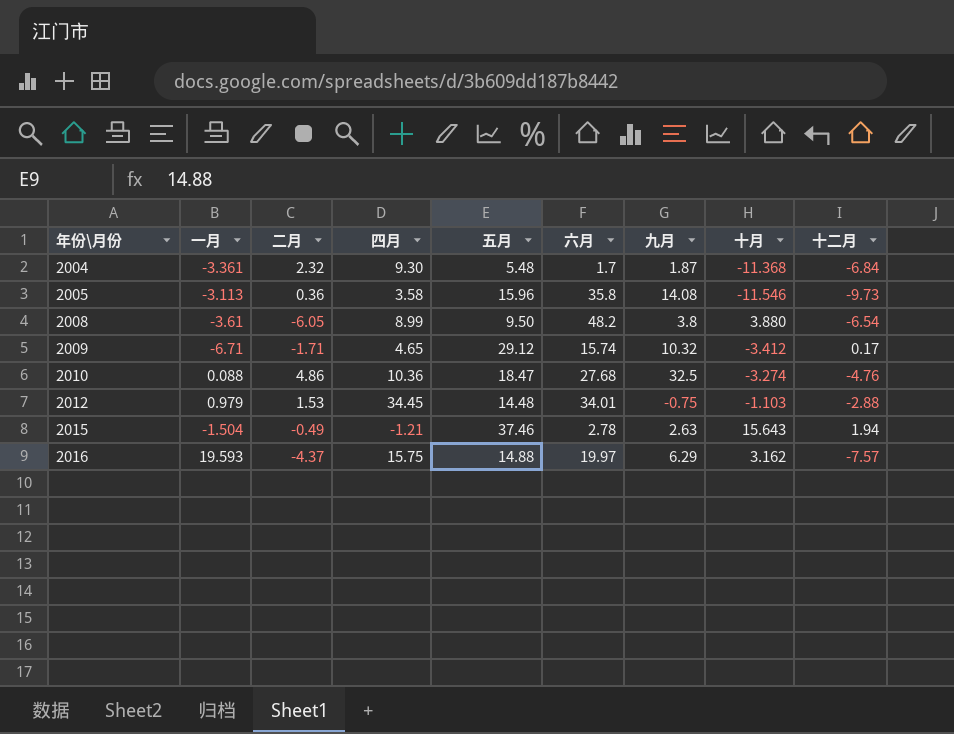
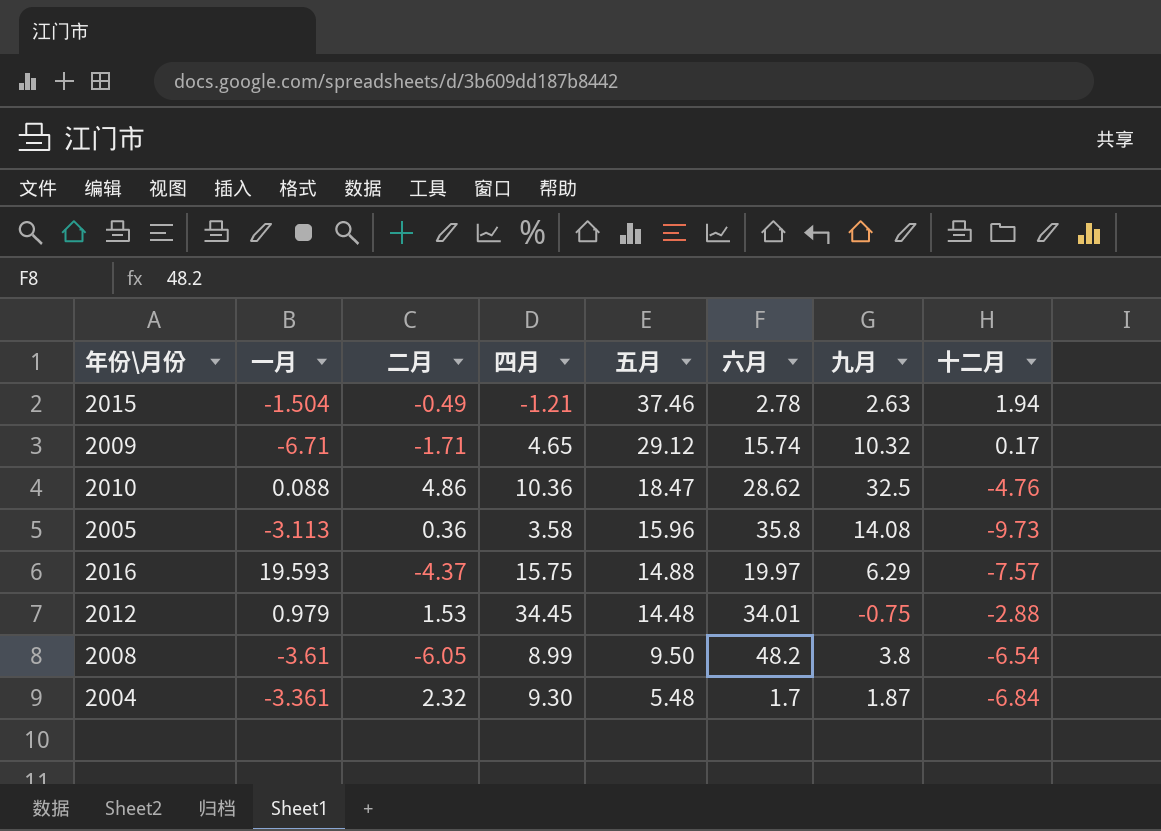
row order: 年份\月份 ascending -> 五月 descending
column 十月 | position: 8 -> none
2010 | 六月: 27.68 -> 28.62

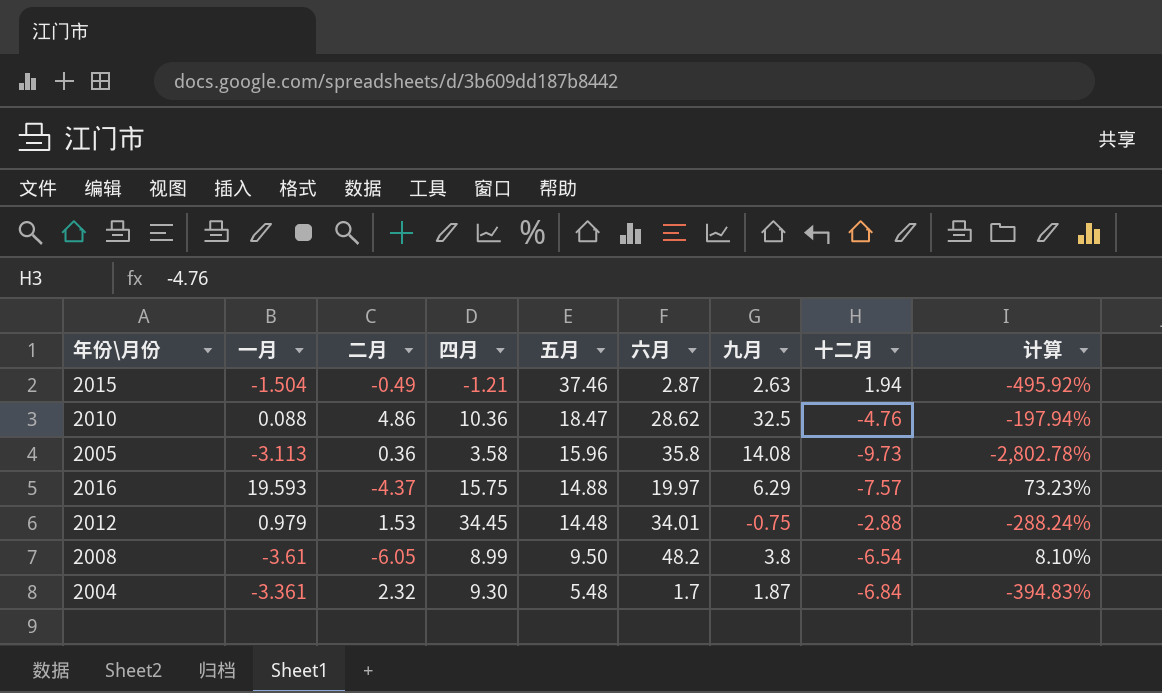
column 计算 | formula: none -> ([十二月] - [二月]) / [二月]
row 2009: -6.71 | -1.71 | 4.65 | 29.12 | 15.74 | 10.32 | 0.17 -> none
2015 | 六月: 2.78 -> 2.87

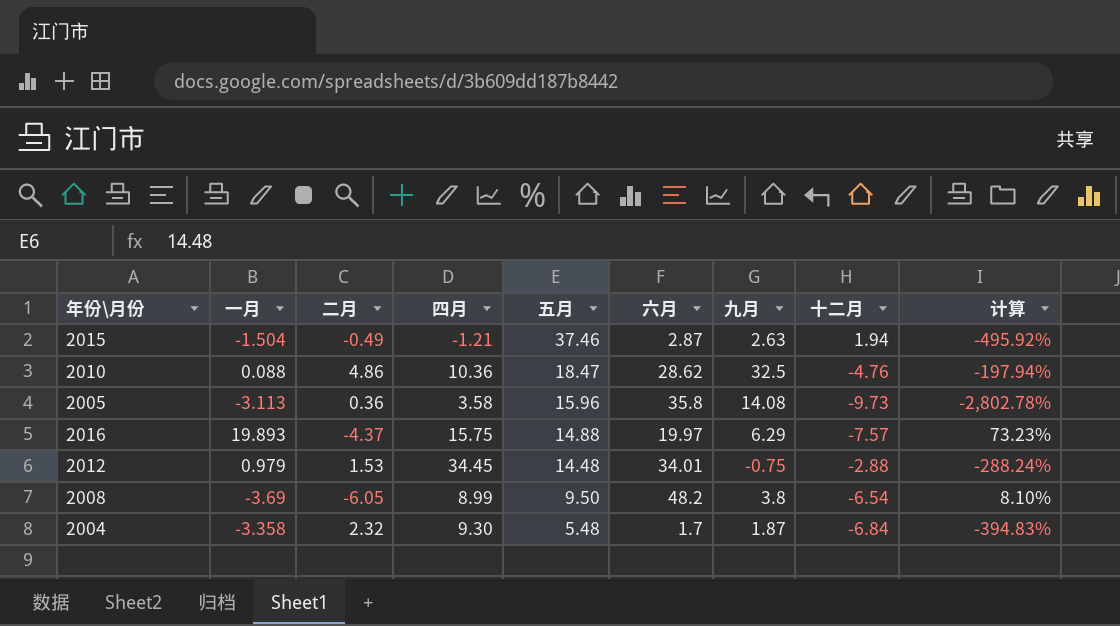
2016 | 一月: 19.593 -> 19.893
2008 | 一月: -3.61 -> -3.69
2004 | 一月: -3.361 -> -3.358

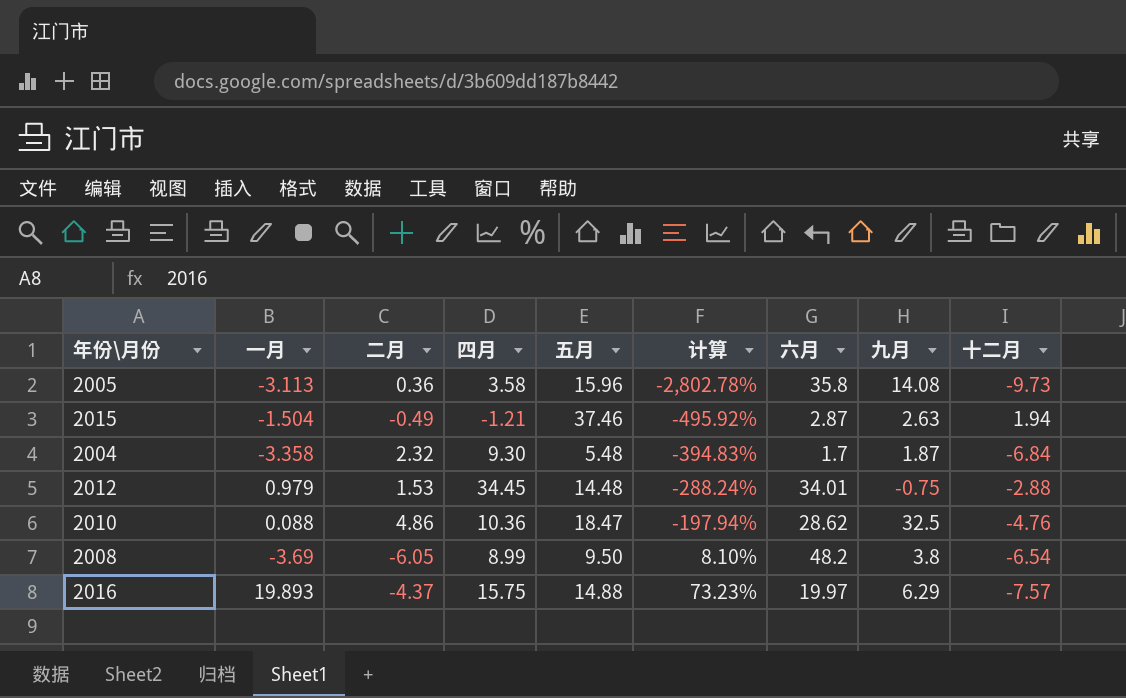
row order: 五月 descending -> 计算 ascending
column 计算 | position: 9 -> 6

